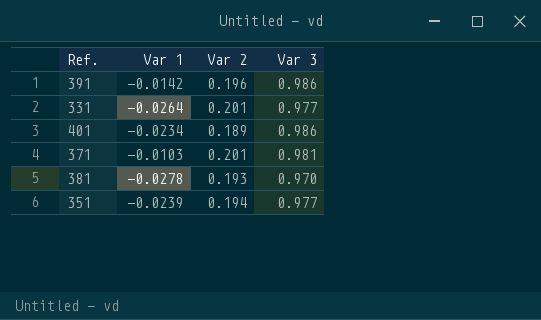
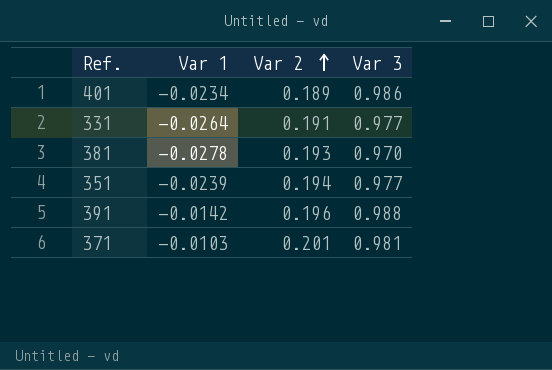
row order: none -> Var 2 ascending
331 | Var 2: 0.201 -> 0.191
391 | Var 3: 0.986 -> 0.988

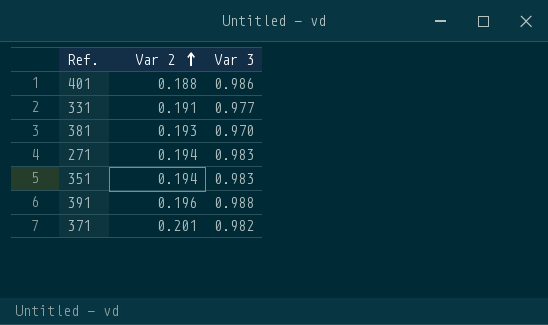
column Var 1 | position: 2 -> none
401 | Var 2: 0.189 -> 0.188
row 271: none -> 0.194 | 0.983
351 | Var 3: 0.977 -> 0.983
371 | Var 3: 0.981 -> 0.982

